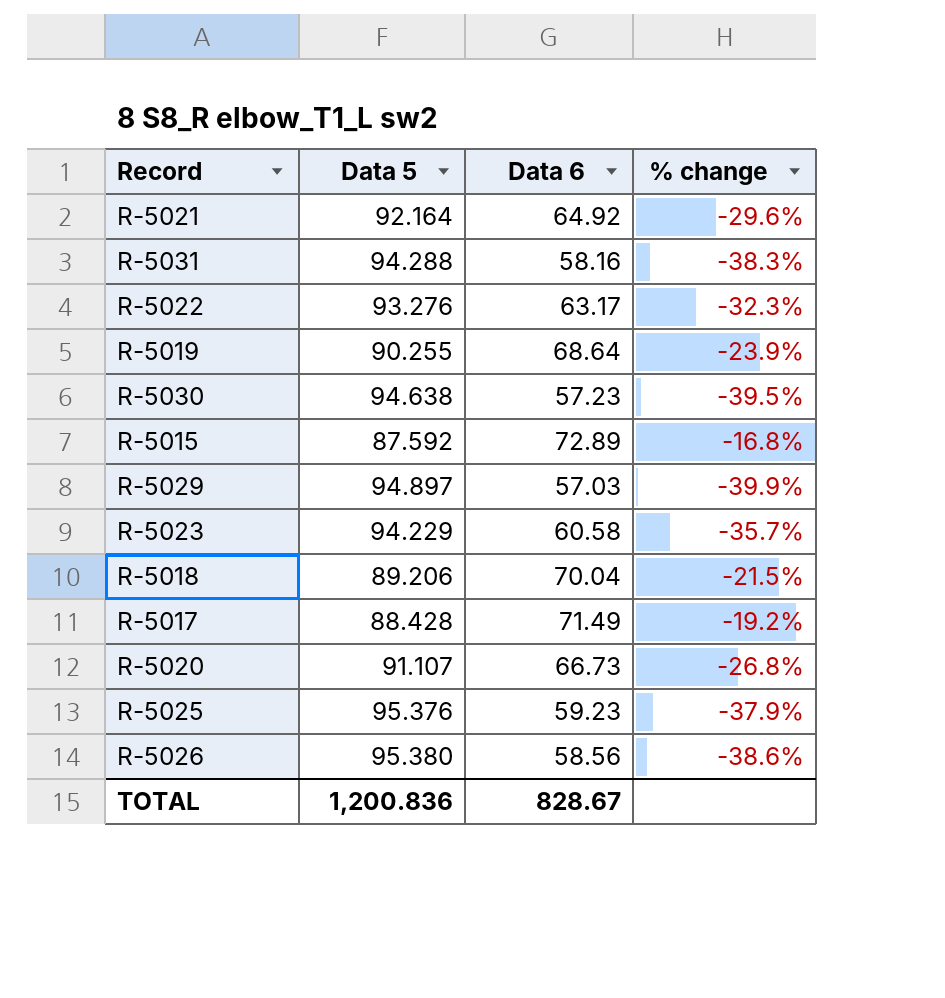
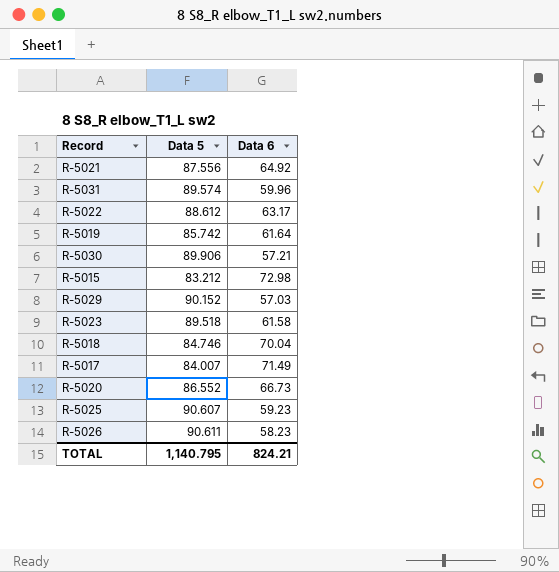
column % change | formula: ([Data 6] - [Data 5]) / [Data 5] -> none
R-5021 | Data 5: 92.164 -> 87.556
R-5031 | Data 5: 94.288 -> 89.574
R-5031 | Data 6: 58.16 -> 59.96
R-5022 | Data 5: 93.276 -> 88.612
R-5019 | Data 5: 90.255 -> 85.742
R-5019 | Data 6: 68.64 -> 61.64
R-5030 | Data 5: 94.638 -> 89.906
R-5030 | Data 6: 57.23 -> 57.21
R-5015 | Data 5: 87.592 -> 83.212
R-5015 | Data 6: 72.89 -> 72.98
R-5029 | Data 5: 94.897 -> 90.152
R-5023 | Data 5: 94.229 -> 89.518
R-5023 | Data 6: 60.58 -> 61.58
R-5018 | Data 5: 89.206 -> 84.746
R-5017 | Data 5: 88.428 -> 84.007
R-5020 | Data 5: 91.107 -> 86.552
R-5025 | Data 5: 95.376 -> 90.607
R-5026 | Data 5: 95.380 -> 90.611
R-5026 | Data 6: 58.56 -> 58.23
TOTAL | Data 5: 1,200.836 -> 1,140.795
TOTAL | Data 6: 828.67 -> 824.21

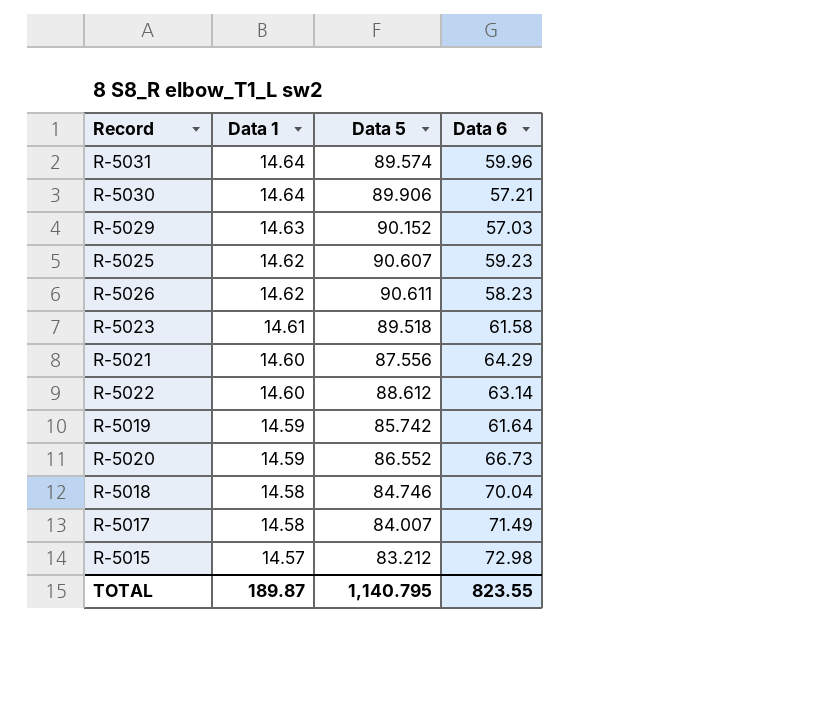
row order: none -> Data 1 descending
column Data 1 | position: none -> 2
R-5021 | Data 6: 64.92 -> 64.29
R-5022 | Data 6: 63.17 -> 63.14
TOTAL | Data 6: 824.21 -> 823.55

